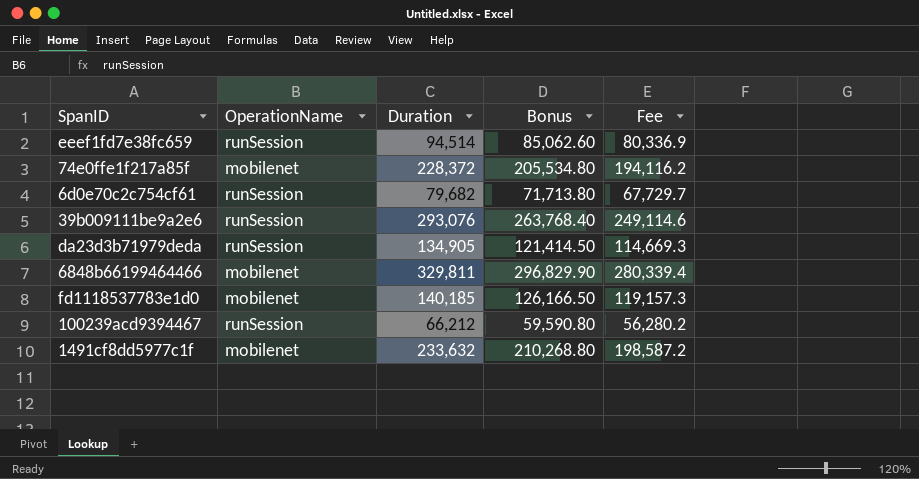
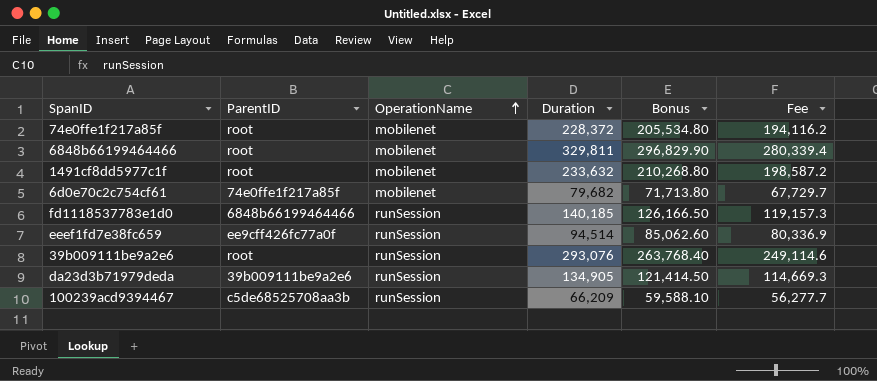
row order: none -> OperationName ascending
column ParentID | position: none -> 2
6d0e70c2c754cf61 | OperationName: runSession -> mobilenet
fd1118537783e1d0 | OperationName: mobilenet -> runSession
100239acd9394467 | Duration: 66,212 -> 66,209
100239acd9394467 | Bonus: 59,590.80 -> 59,588.10
100239acd9394467 | Fee: 56,280.2 -> 56,277.7

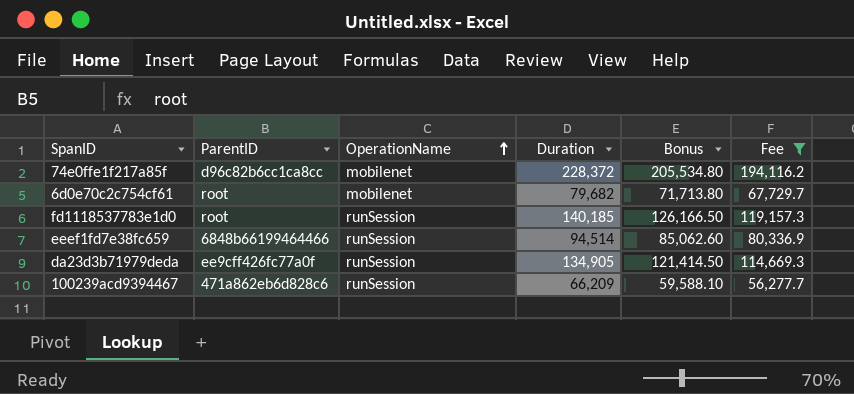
filter: none -> Fee <= 194,116.2
74e0ffe1f217a85f | ParentID: root -> d96c82b6cc1ca8cc
6d0e70c2c754cf61 | ParentID: 74e0ffe1f217a85f -> root
fd1118537783e1d0 | ParentID: 6848b66199464466 -> root
eeef1fd7e38fc659 | ParentID: ee9cff426fc77a0f -> 6848b66199464466
da23d3b71979deda | ParentID: 39b009111be9a2e6 -> ee9cff426fc77a0f
100239acd9394467 | ParentID: c5de68525708aa3b -> 471a862eb6d828c6

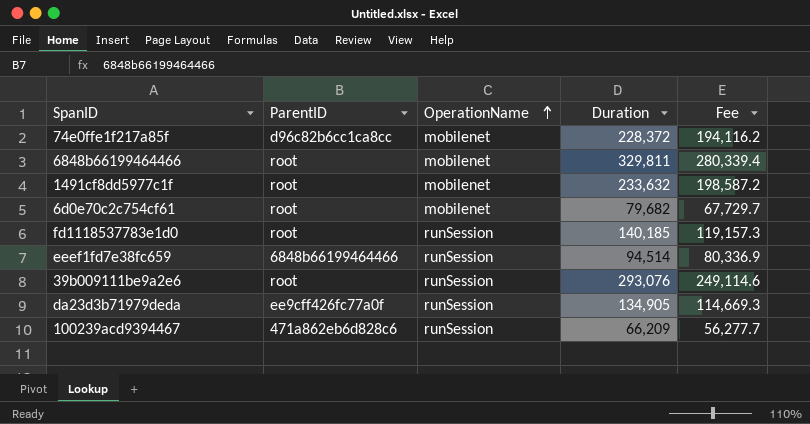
filter: Fee <= 194,116.2 -> none
column Bonus | formula: [Duration] * 0.9 -> none

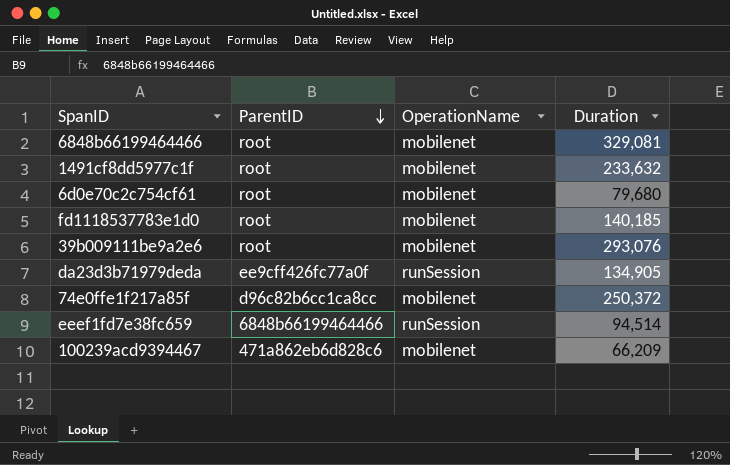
row order: OperationName ascending -> ParentID descending
column Fee | formula: [Duration] * 0.85 -> none
6848b66199464466 | Duration: 329,811 -> 329,081
6d0e70c2c754cf61 | Duration: 79,682 -> 79,680
fd1118537783e1d0 | OperationName: runSession -> mobilenet
39b009111be9a2e6 | OperationName: runSession -> mobilenet
74e0ffe1f217a85f | Duration: 228,372 -> 250,372
100239acd9394467 | OperationName: runSession -> mobilenet

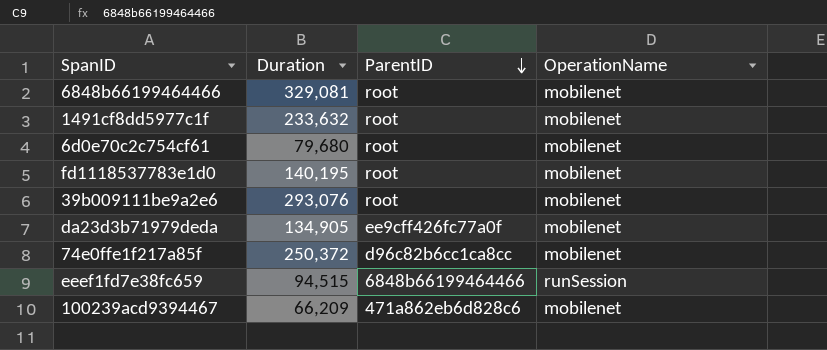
column Duration | position: 4 -> 2
fd1118537783e1d0 | Duration: 140,185 -> 140,195
da23d3b71979deda | OperationName: runSession -> mobilenet
eeef1fd7e38fc659 | Duration: 94,514 -> 94,515

